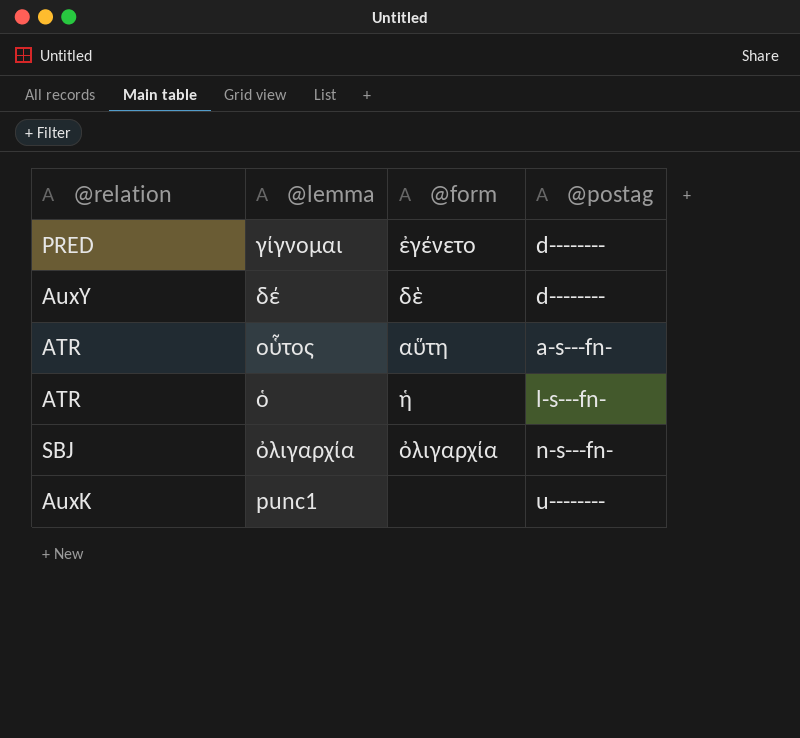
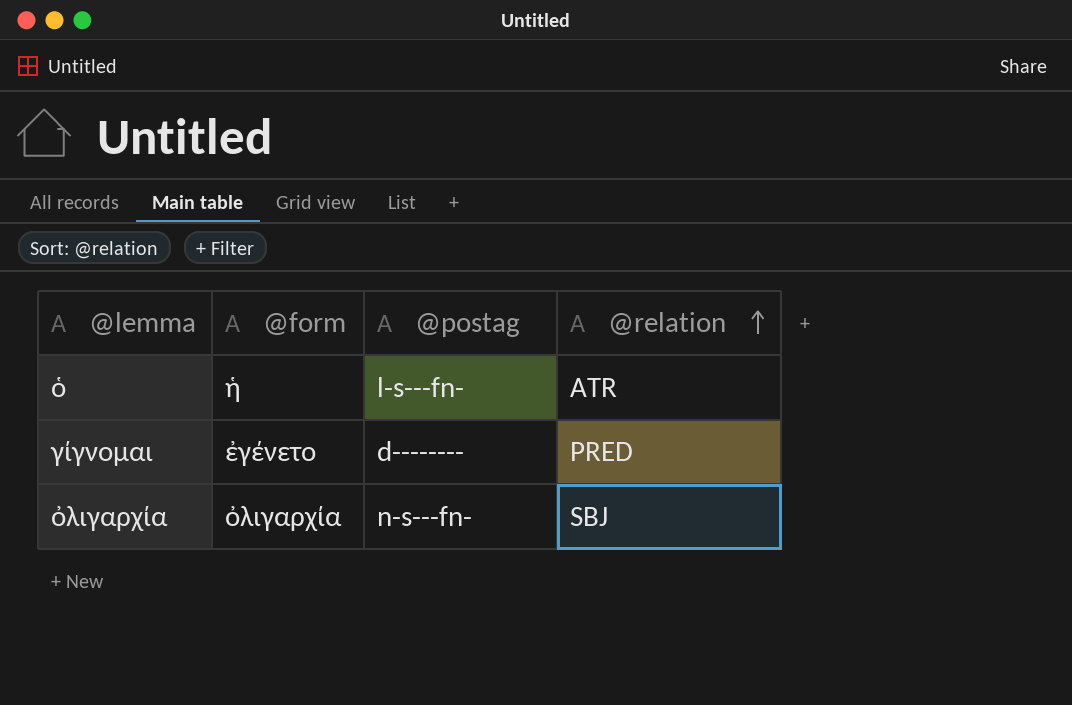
row order: none -> @relation ascending
column @relation | position: 1 -> 4
row δέ: AuxY | δὲ | d-------- -> none
row οὗτος: ATR | αὕτη | a-s---fn- -> none
row punc1: AuxK | none | u-------- -> none

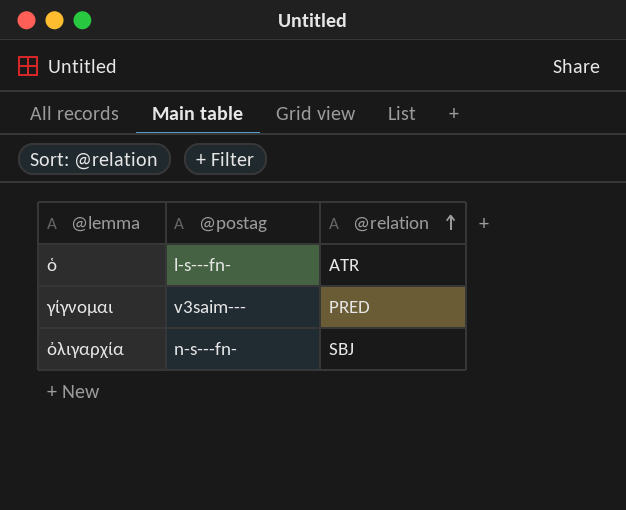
column @form | position: 2 -> none
γίγνομαι | @postag: d-------- -> v3saim---

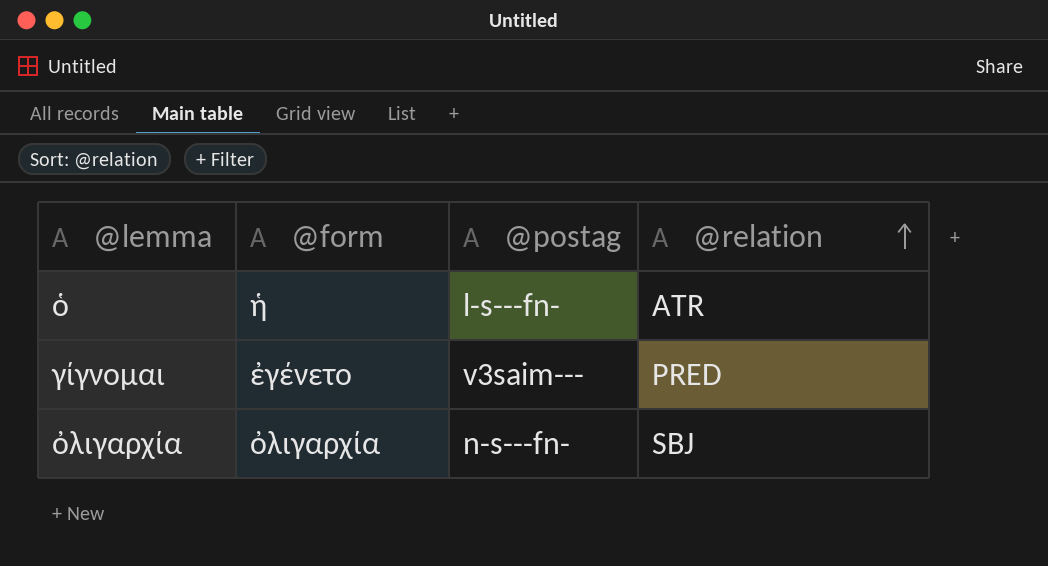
column @form | position: none -> 2

